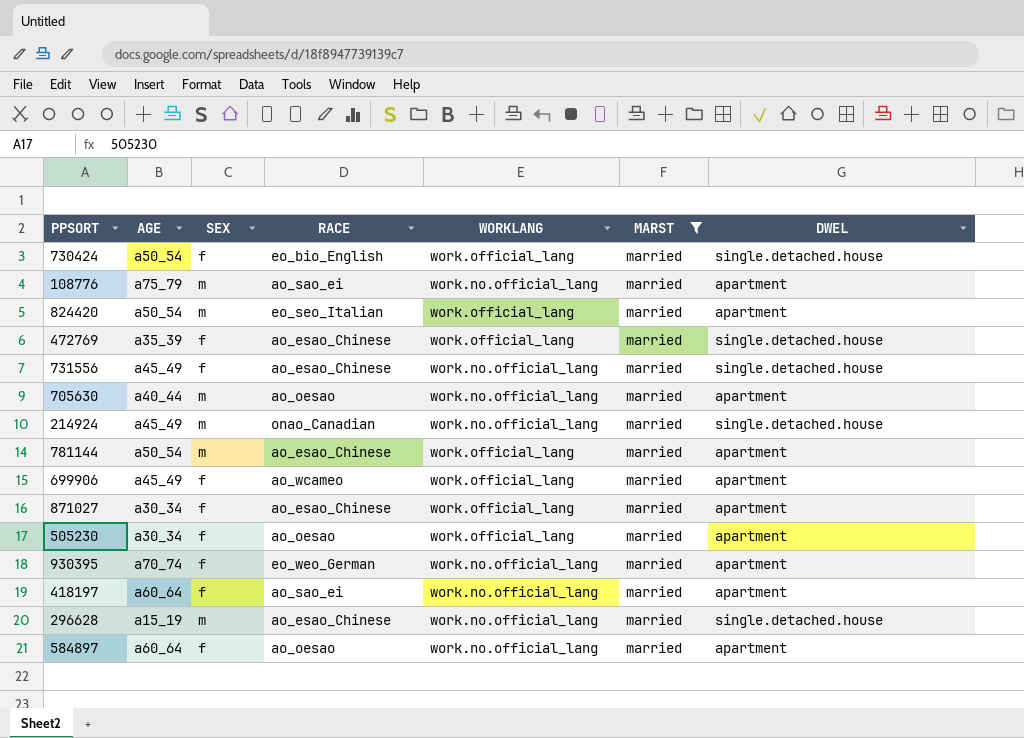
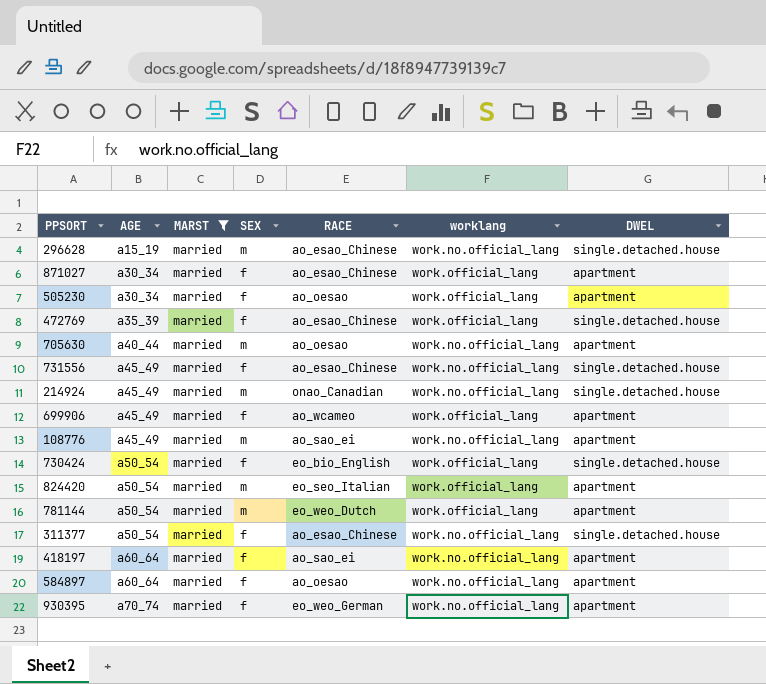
row order: none -> AGE ascending
column MARST | position: 6 -> 3
column name: WORKLANG -> worklang
108776 | AGE: a75_79 -> a45_49
781144 | RACE: ao_esao_Chinese -> eo_weo_Dutch
row 311377: none -> a50_54 | married | f | ao_esao_Chinese | work.no.official_lang | single.detached.house

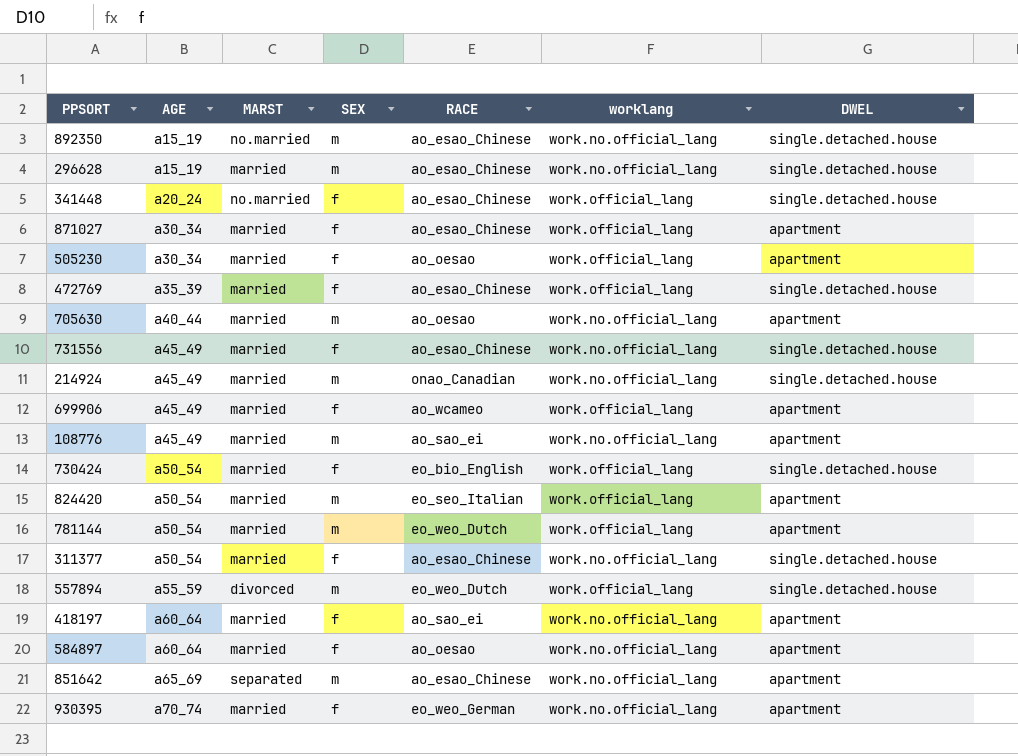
filter: MARST = married -> none

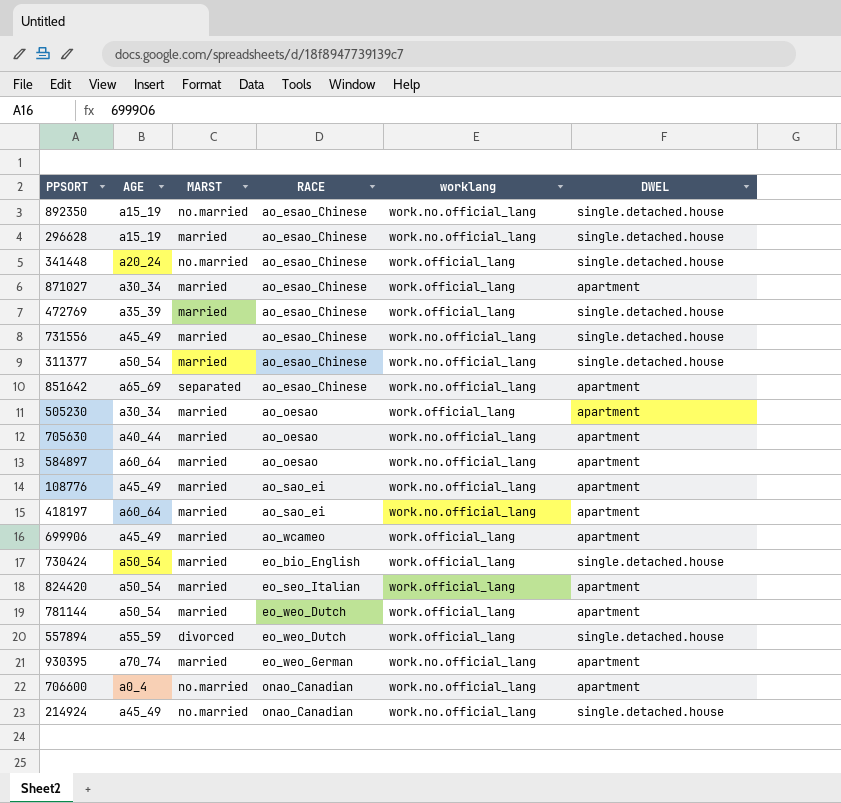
row order: AGE ascending -> RACE ascending
column SEX | position: 4 -> none
row 706600: none -> a0_4 | no.married | onao_Canadian | work.no.official_lang | apartment
214924 | MARST: married -> no.married

